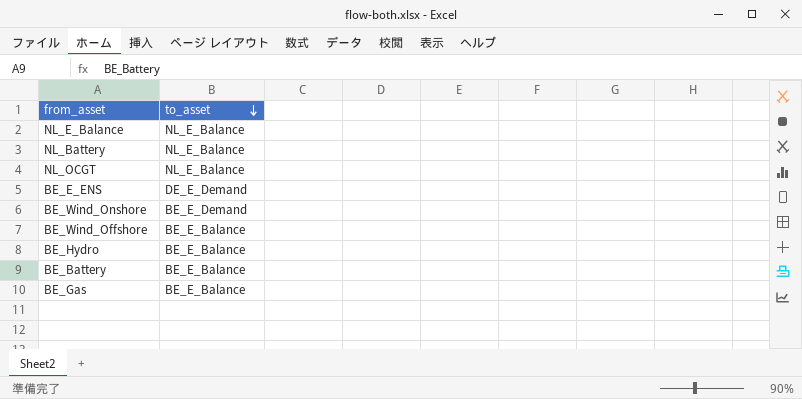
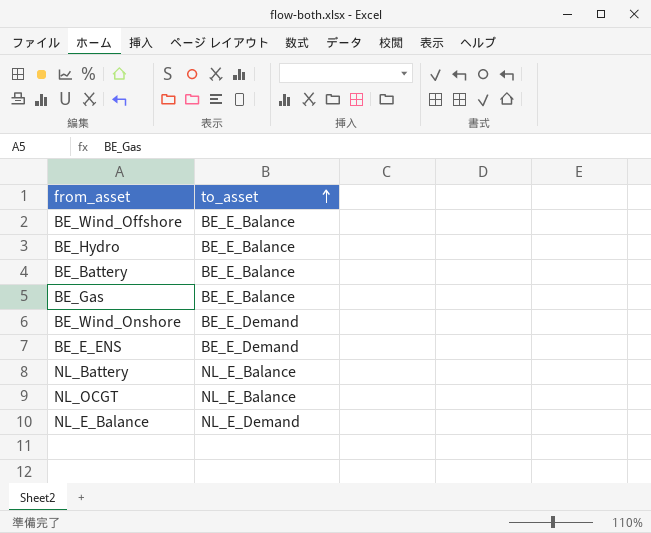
row order: to_asset descending -> to_asset ascending
BE_E_ENS | to_asset: DE_E_Demand -> BE_E_Demand
NL_E_Balance | to_asset: NL_E_Balance -> NL_E_Demand

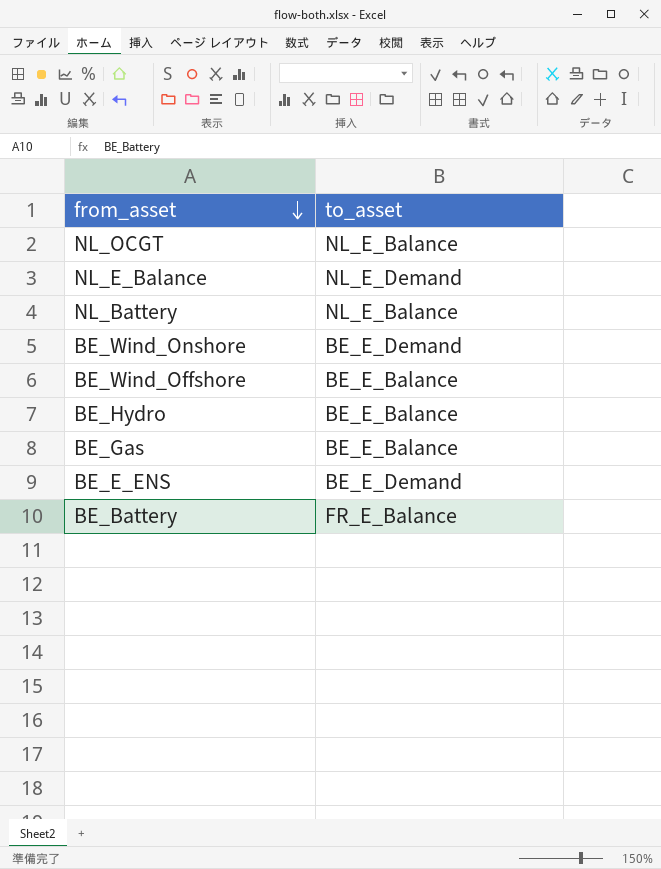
row order: to_asset ascending -> from_asset descending
BE_Battery | to_asset: BE_E_Balance -> FR_E_Balance

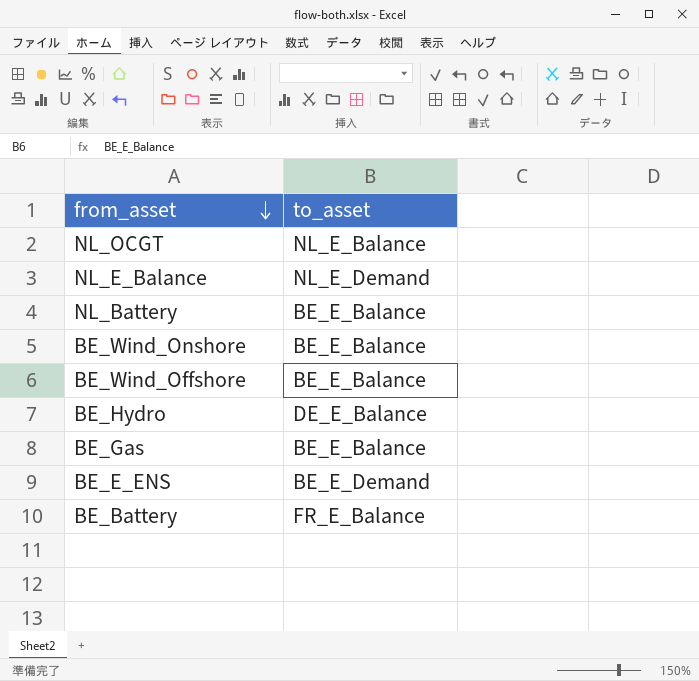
NL_Battery | to_asset: NL_E_Balance -> BE_E_Balance
BE_Wind_Onshore | to_asset: BE_E_Demand -> BE_E_Balance
BE_Hydro | to_asset: BE_E_Balance -> DE_E_Balance

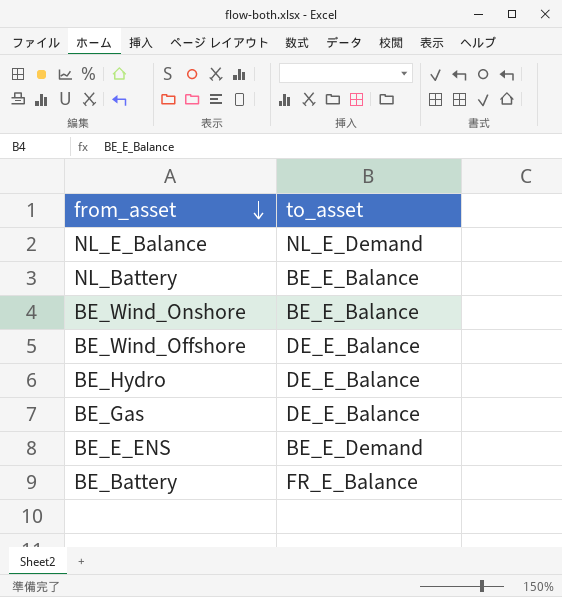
row NL_OCGT: NL_E_Balance -> none
BE_Wind_Offshore | to_asset: BE_E_Balance -> DE_E_Balance
BE_Gas | to_asset: BE_E_Balance -> DE_E_Balance

